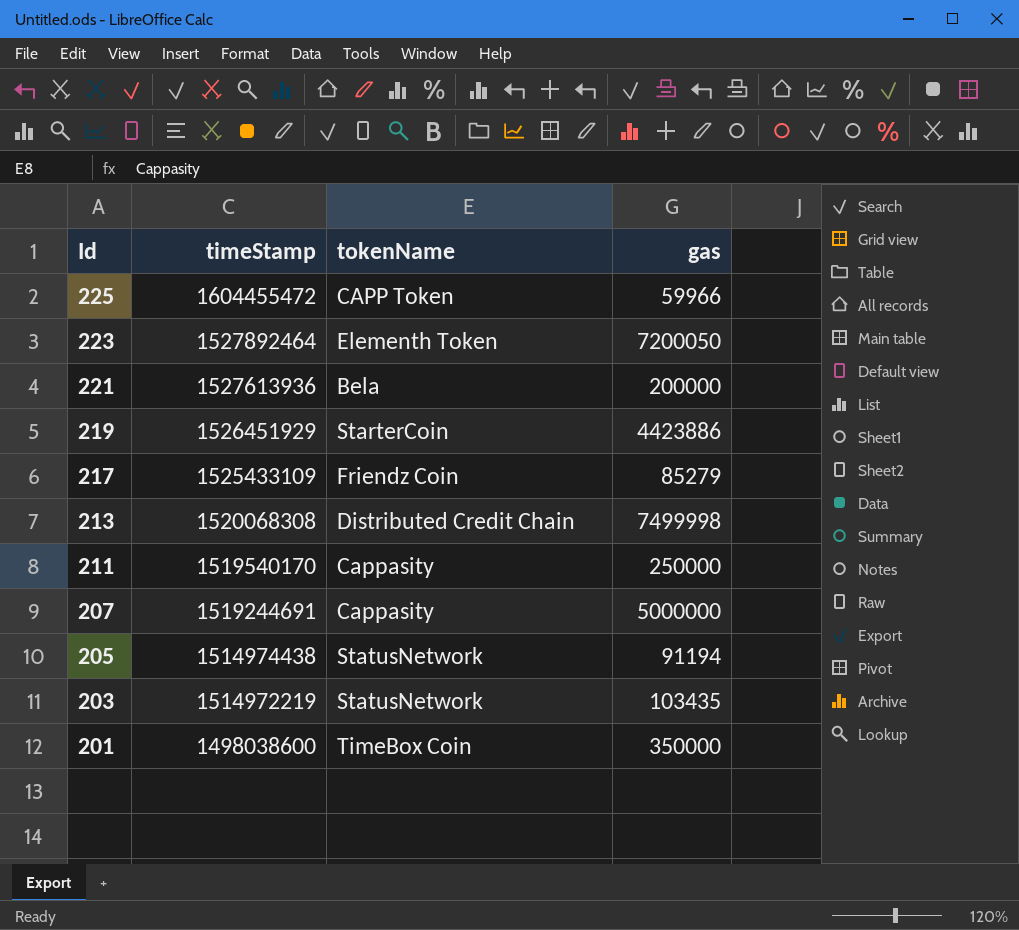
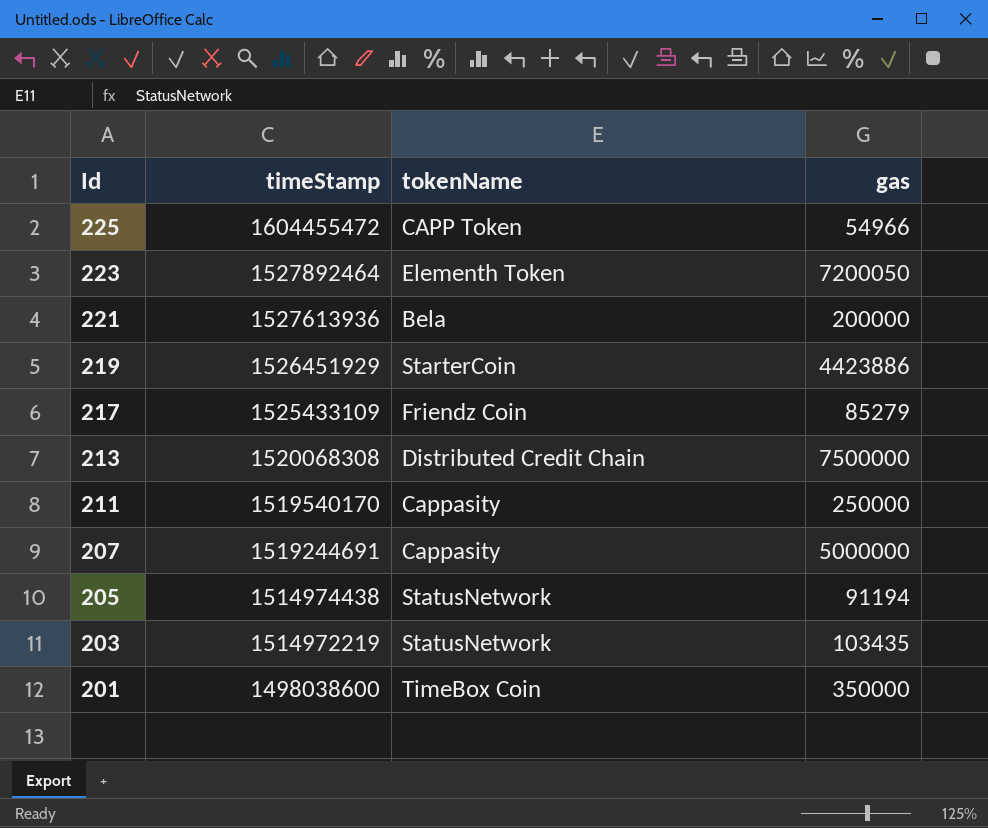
225 | gas: 59966 -> 54966
213 | gas: 7499998 -> 7500000

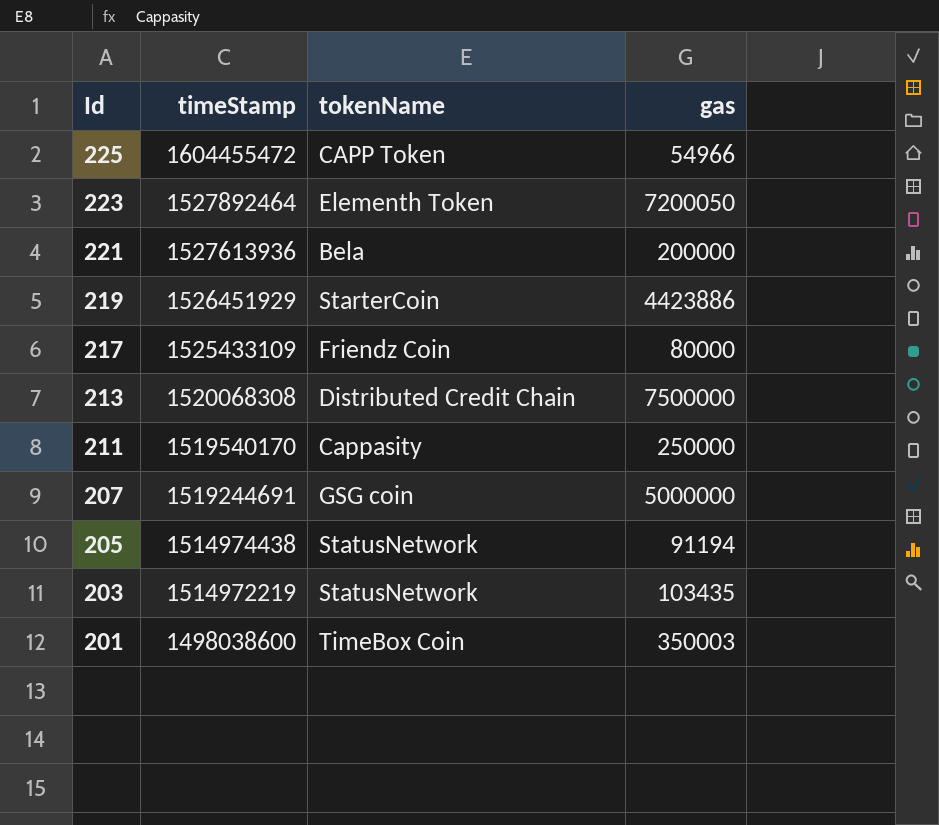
217 | gas: 85279 -> 80000
207 | tokenName: Cappasity -> GSG coin
201 | gas: 350000 -> 350003

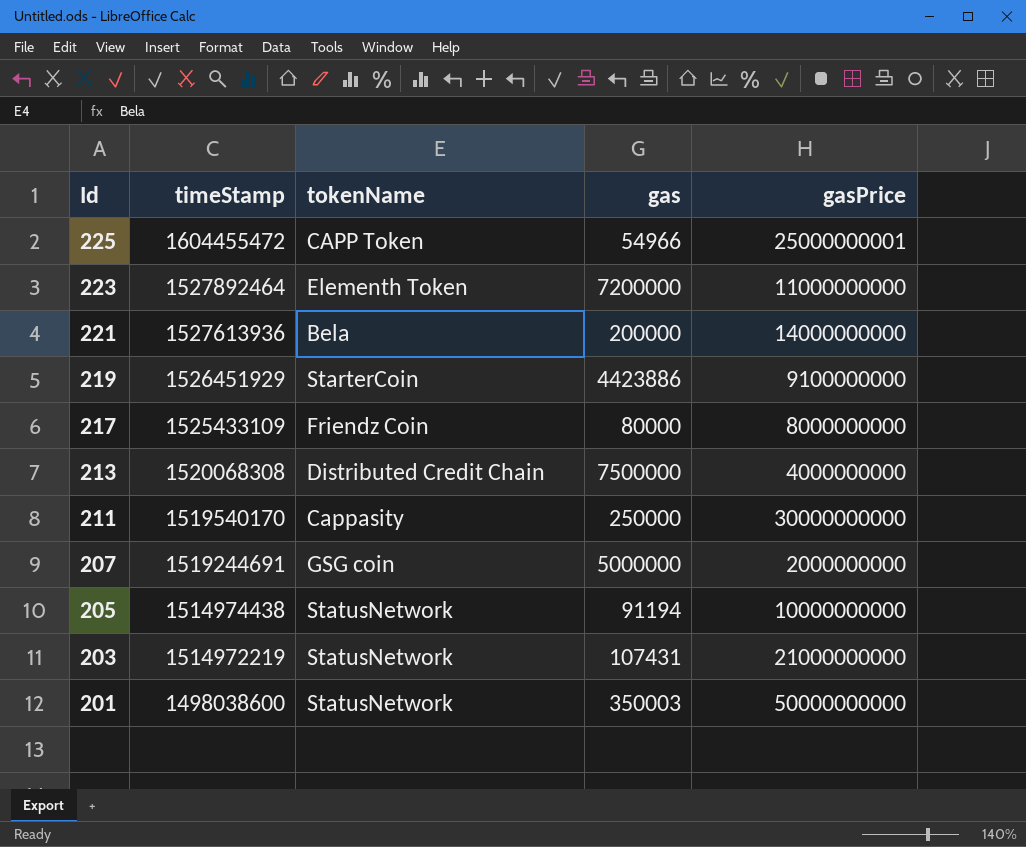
column gasPrice | position: none -> 5
223 | gas: 7200050 -> 7200000
203 | gas: 103435 -> 107431
201 | tokenName: TimeBox Coin -> StatusNetwork

